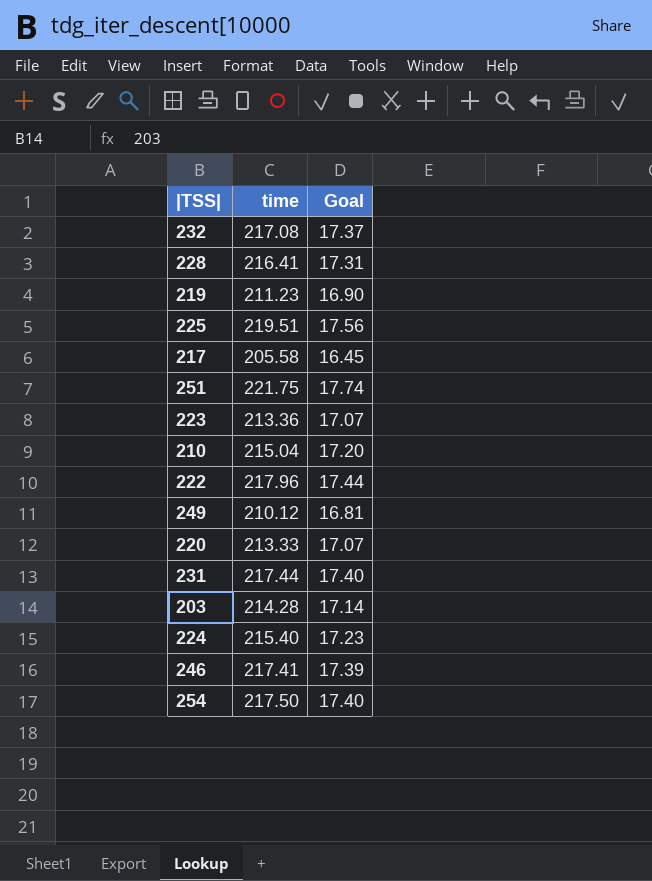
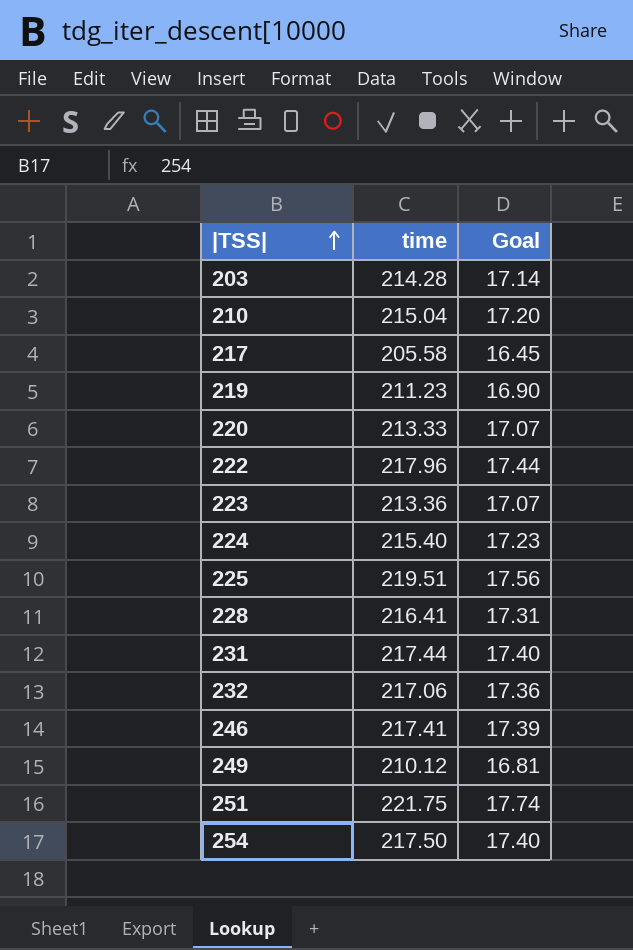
row order: none -> |TSS| ascending
232 | time: 217.08 -> 217.06
232 | Goal: 17.37 -> 17.36

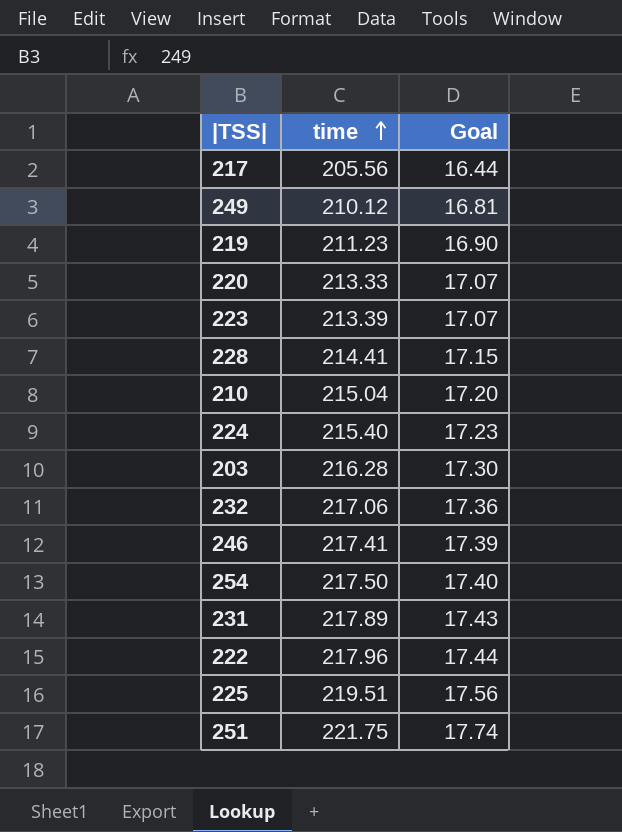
row order: |TSS| ascending -> time ascending
217 | time: 205.58 -> 205.56
217 | Goal: 16.45 -> 16.44
223 | time: 213.36 -> 213.39
228 | time: 216.41 -> 214.41
228 | Goal: 17.31 -> 17.15
203 | time: 214.28 -> 216.28
203 | Goal: 17.14 -> 17.30
231 | time: 217.44 -> 217.89
231 | Goal: 17.40 -> 17.43

